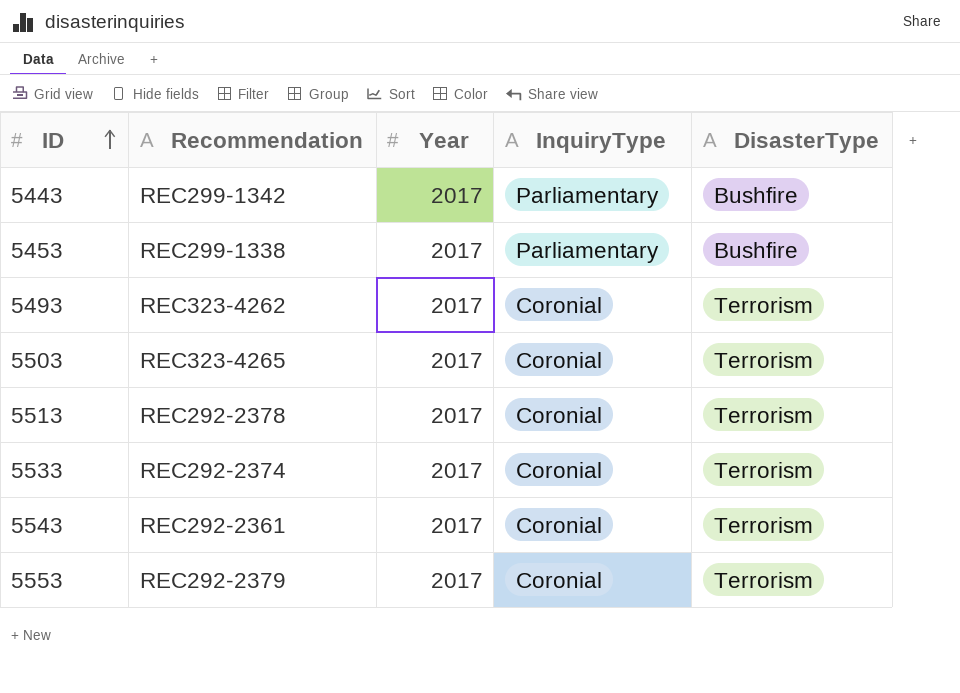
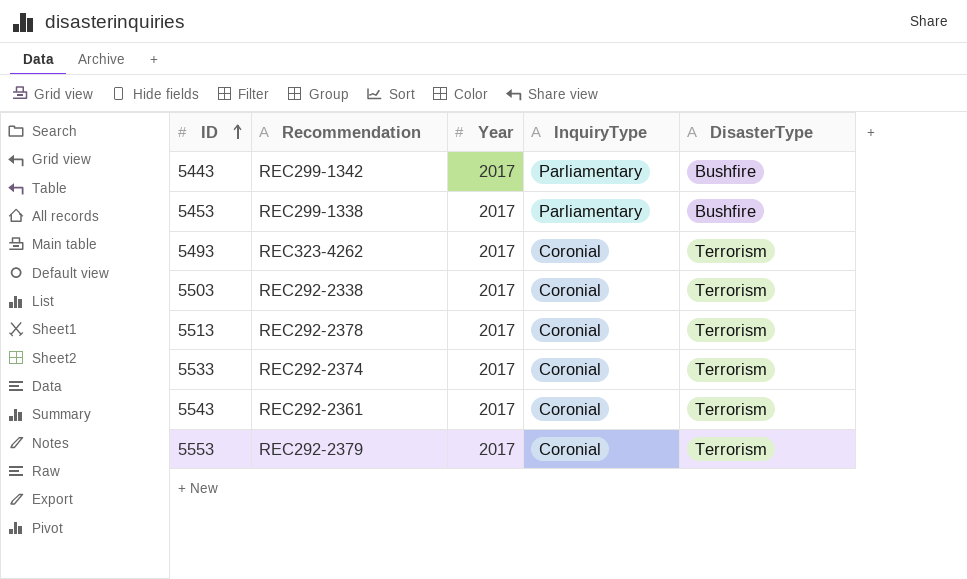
5503 | Recommendation: REC323-4265 -> REC292-2338

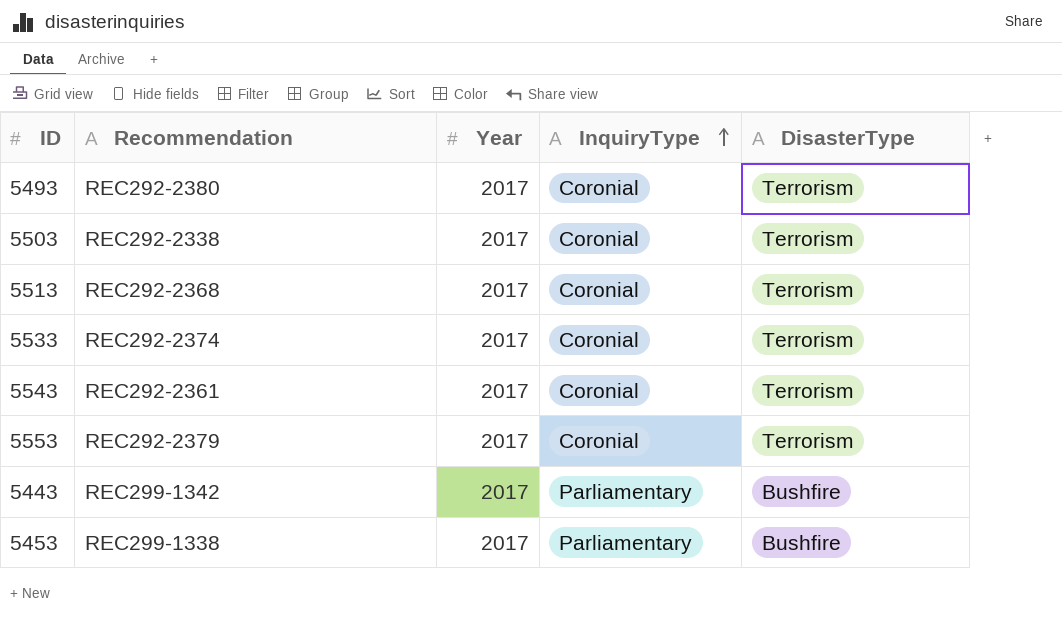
row order: ID ascending -> InquiryType ascending
5493 | Recommendation: REC323-4262 -> REC292-2380
5513 | Recommendation: REC292-2378 -> REC292-2368

